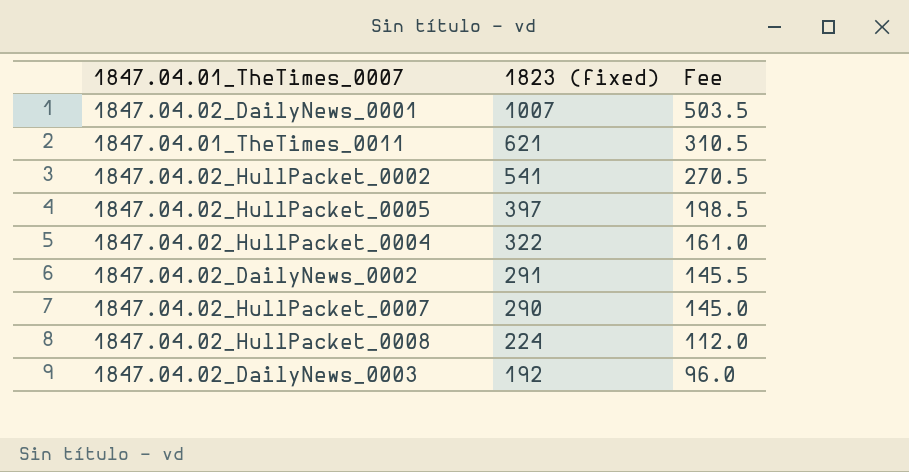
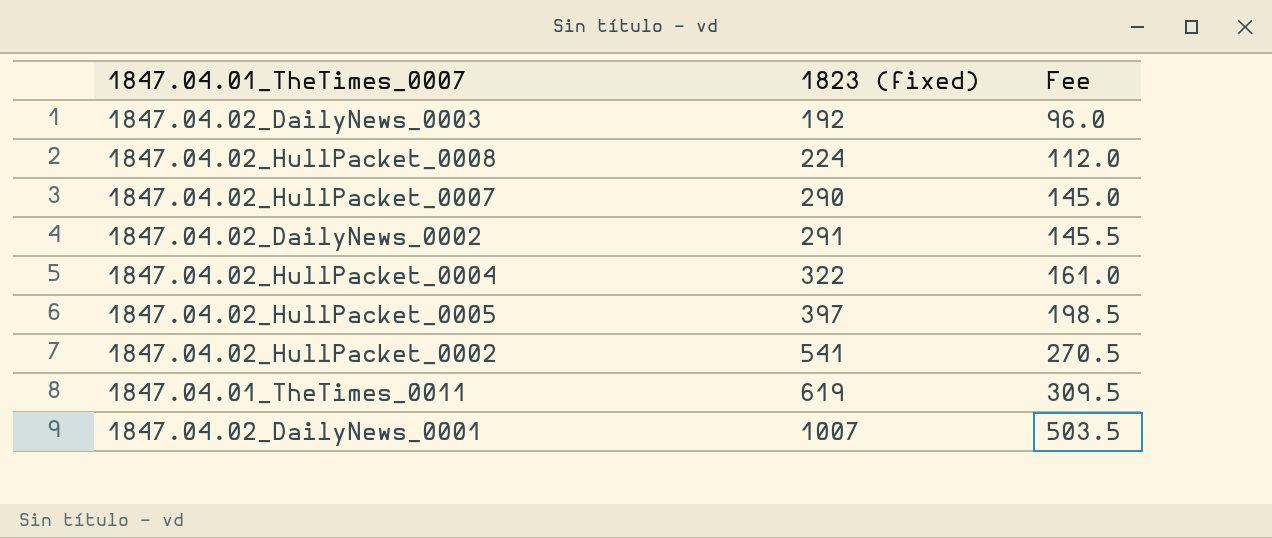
row order: 1823 (fixed) descending -> 1823 (fixed) ascending
1847.04.01_TheTimes_0011 | 1823 (fixed): 621 -> 619
1847.04.01_TheTimes_0011 | Fee: 310.5 -> 309.5

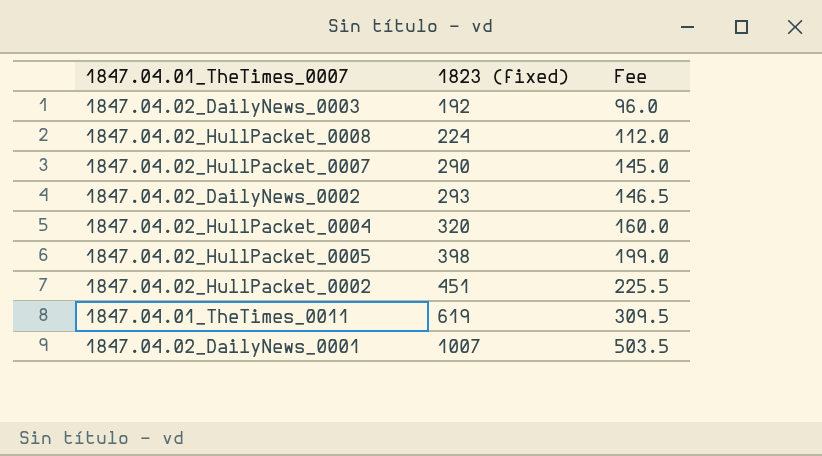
1847.04.02_DailyNews_0002 | 1823 (fixed): 291 -> 293
1847.04.02_DailyNews_0002 | Fee: 145.5 -> 146.5
1847.04.02_HullPacket_0004 | 1823 (fixed): 322 -> 320
1847.04.02_HullPacket_0004 | Fee: 161.0 -> 160.0
1847.04.02_HullPacket_0005 | 1823 (fixed): 397 -> 398
1847.04.02_HullPacket_0005 | Fee: 198.5 -> 199.0
1847.04.02_HullPacket_0002 | 1823 (fixed): 541 -> 451
1847.04.02_HullPacket_0002 | Fee: 270.5 -> 225.5

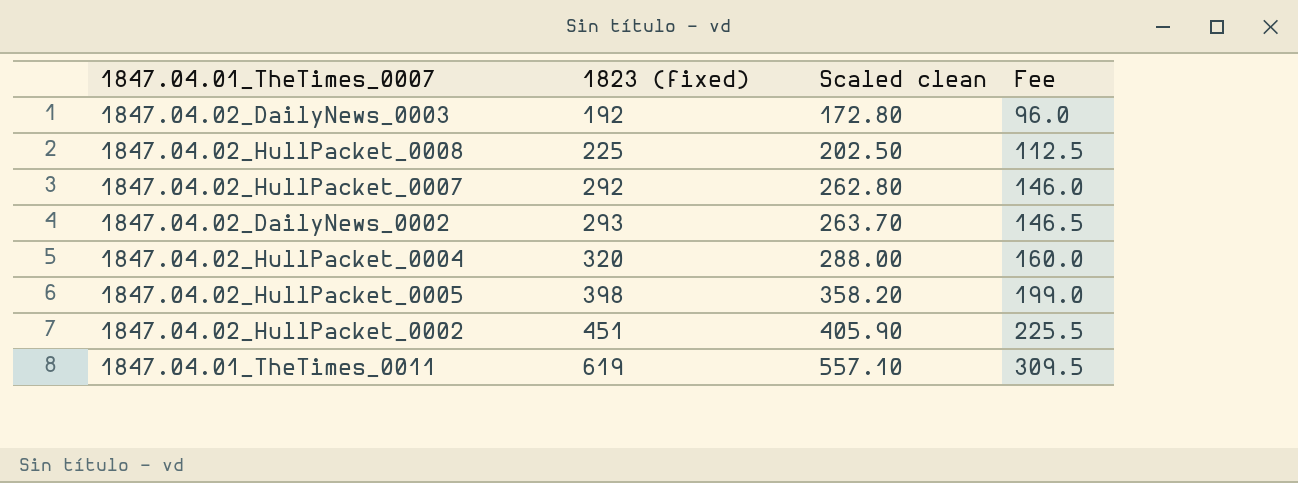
column Scaled clean | formula: none -> [1823 (fixed)] * 0.9
row 1847.04.02_DailyNews_0001: 1007 | 503.5 -> none
1847.04.02_HullPacket_0008 | 1823 (fixed): 224 -> 225
1847.04.02_HullPacket_0008 | Fee: 112.0 -> 112.5
1847.04.02_HullPacket_0007 | 1823 (fixed): 290 -> 292
1847.04.02_HullPacket_0007 | Fee: 145.0 -> 146.0

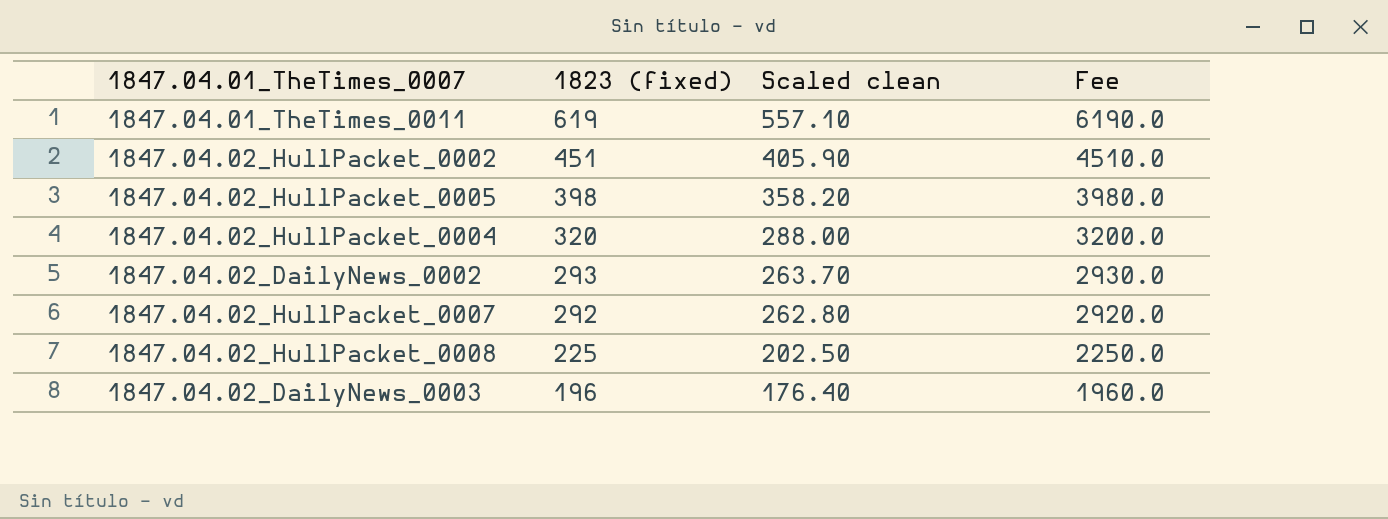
row order: 1823 (fixed) ascending -> 1823 (fixed) descending
column Fee | formula: [1823 (fixed)] * 0.5 -> [1823 (fixed)] * 10
1847.04.02_DailyNews_0003 | 1823 (fixed): 192 -> 196
1847.04.02_DailyNews_0003 | Scaled clean: 172.80 -> 176.40

